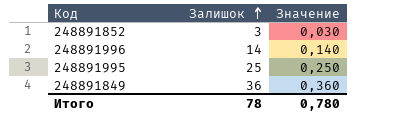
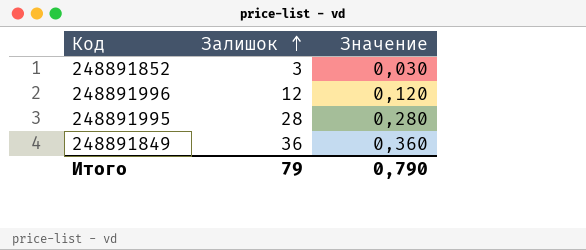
248891996 | Залишок: 14 -> 12
248891996 | Значение: 0,140 -> 0,120
248891995 | Залишок: 25 -> 28
248891995 | Значение: 0,250 -> 0,280
Итого | Залишок: 78 -> 79
Итого | Значение: 0,780 -> 0,790

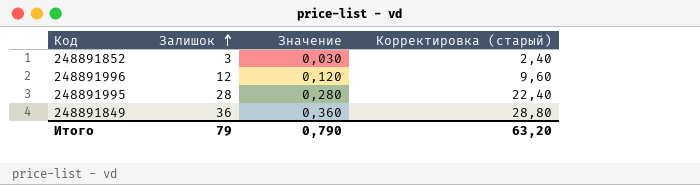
column Корректировка (старый) | formula: none -> [Залишок] * 0,8

